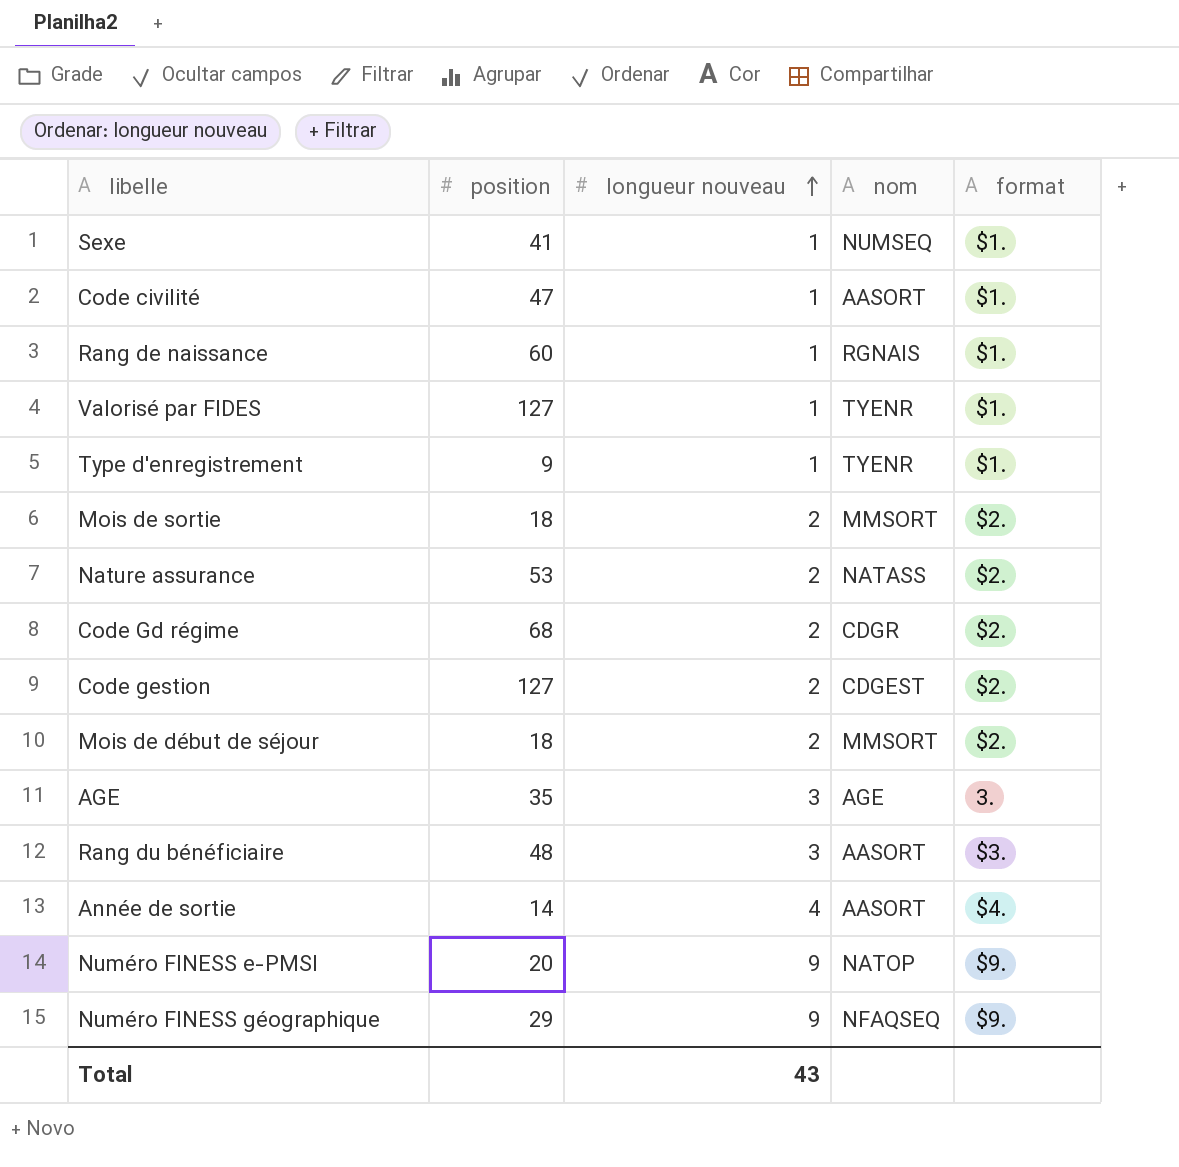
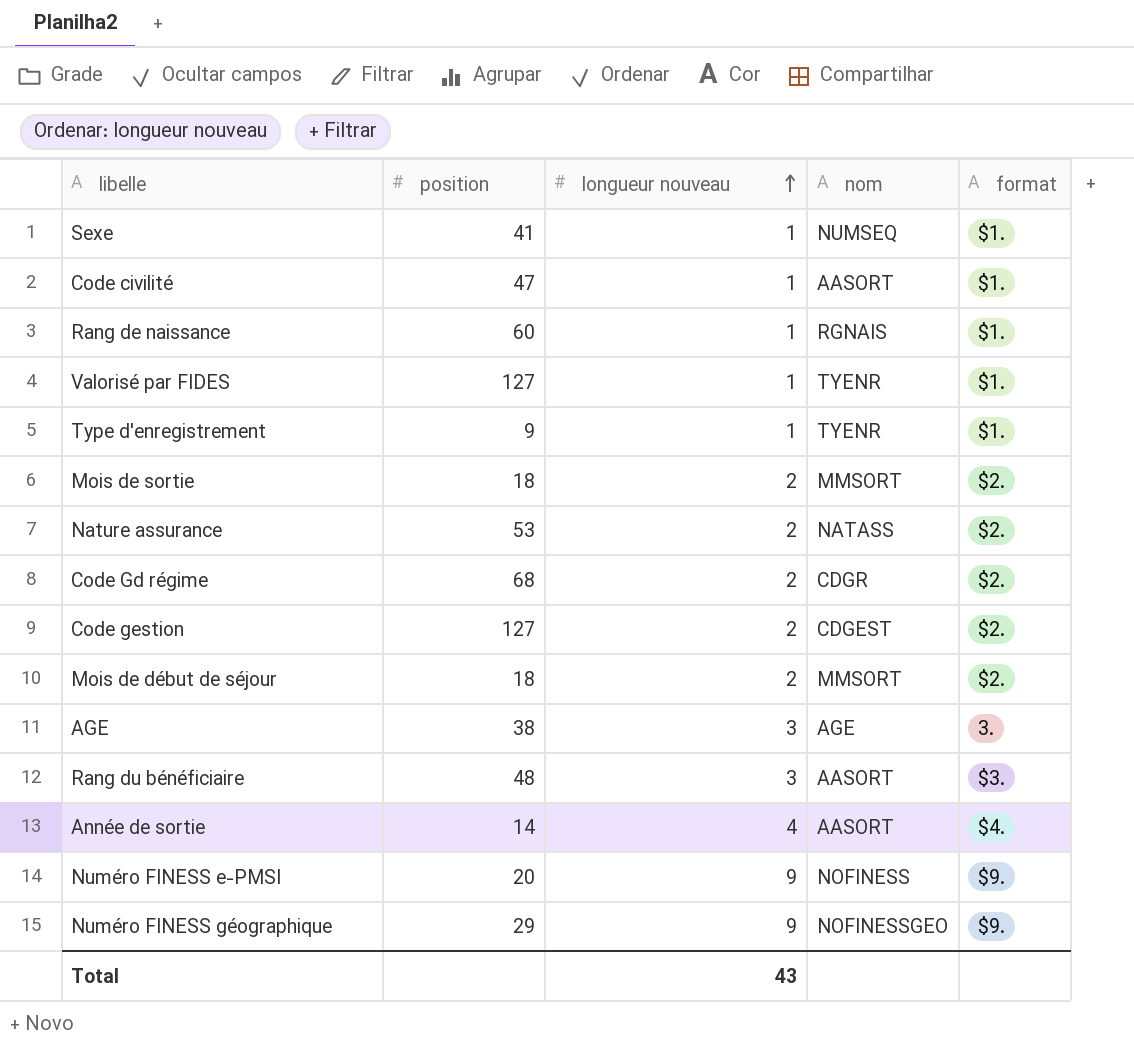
AGE | position: 35 -> 38
Numéro FINESS e-PMSI | nom: NATOP -> NOFINESS
Numéro FINESS géographique | nom: NFAQSEQ -> NOFINESSGEO

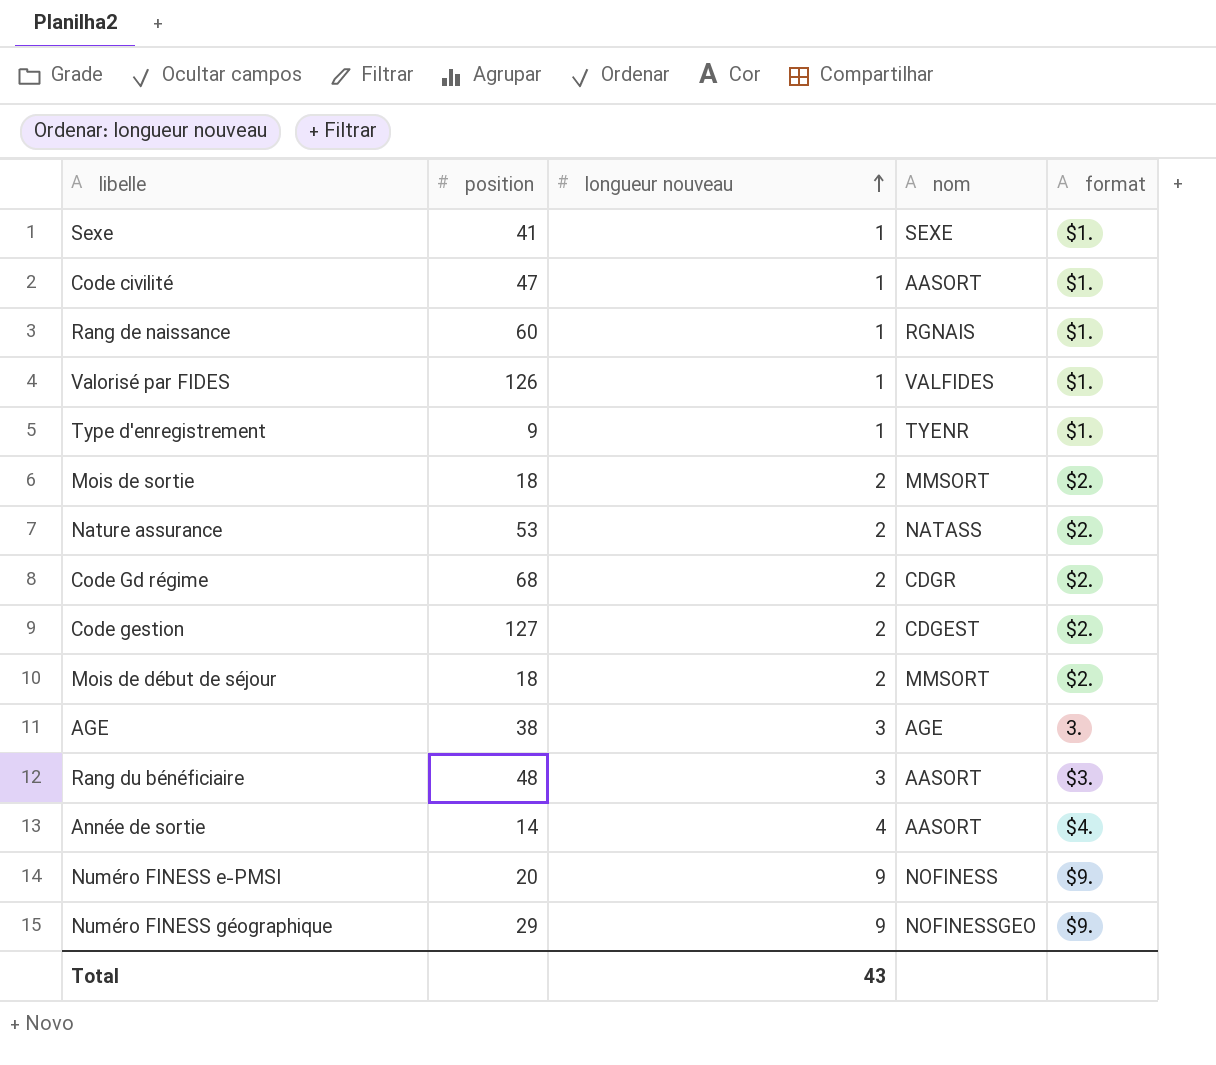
Sexe | nom: NUMSEQ -> SEXE
Valorisé par FIDES | position: 127 -> 126
Valorisé par FIDES | nom: TYENR -> VALFIDES

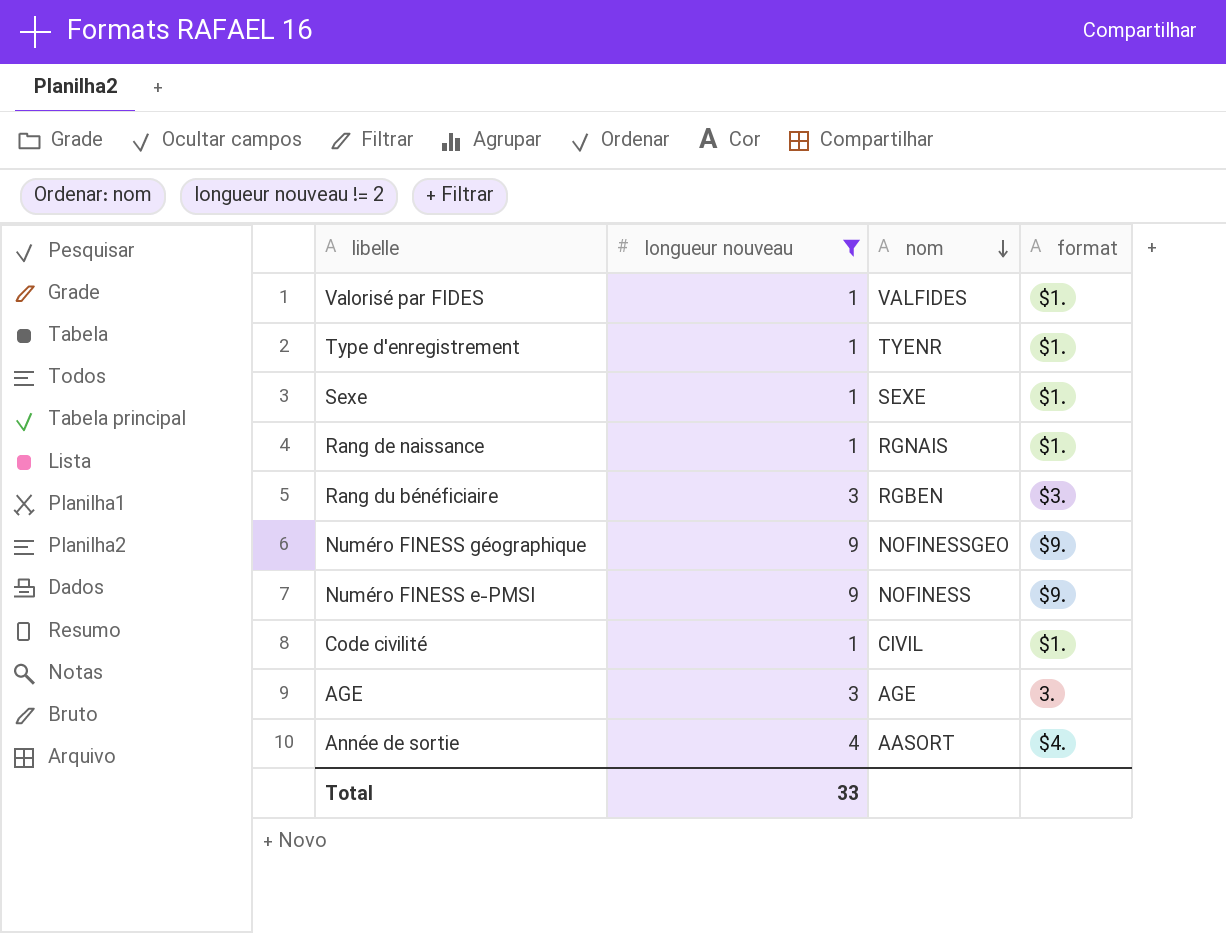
filter: none -> longueur nouveau != 2
row order: longueur nouveau ascending -> nom descending
column position | position: 2 -> none
Rang du bénéficiaire | nom: AASORT -> RGBEN
Code civilité | nom: AASORT -> CIVIL
Total | longueur nouveau: 43 -> 33

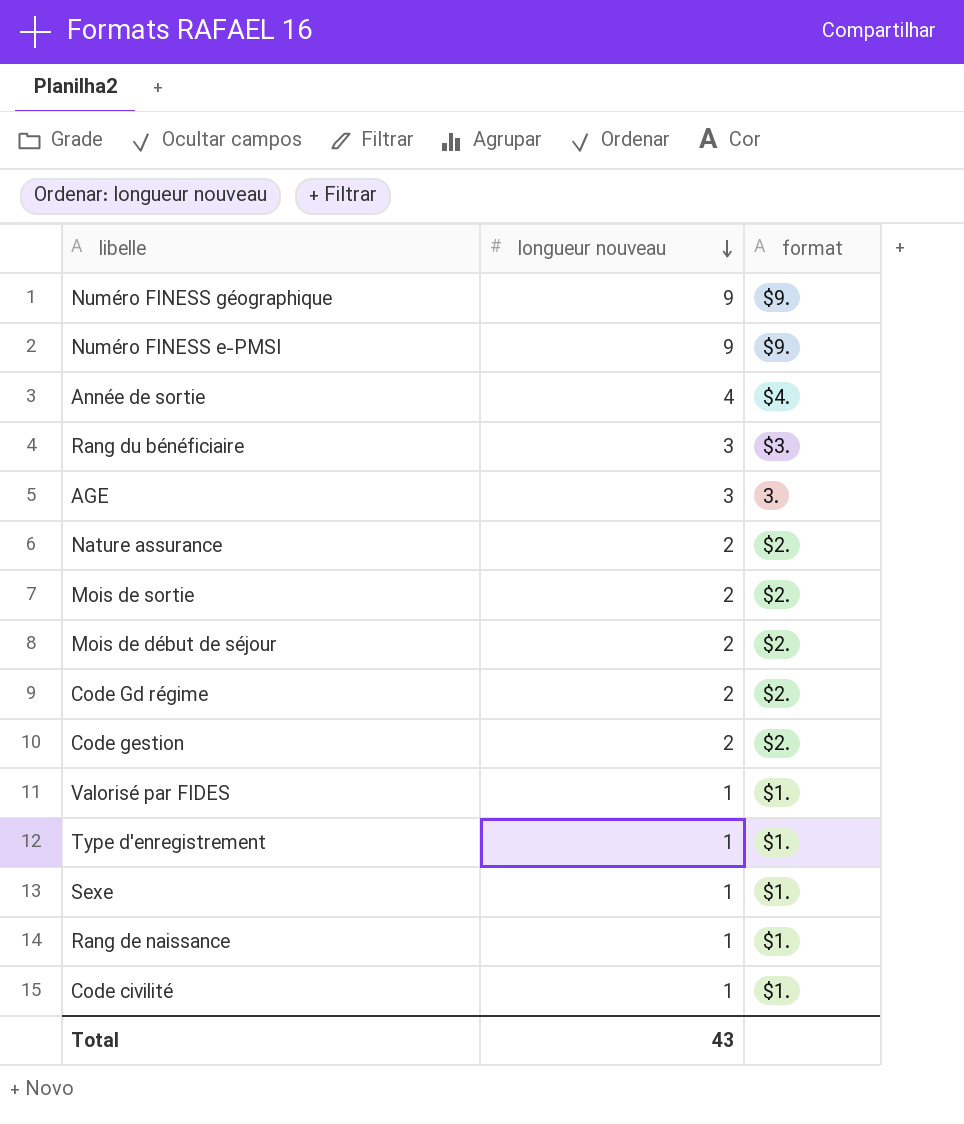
filter: longueur nouveau != 2 -> none
row order: nom descending -> longueur nouveau descending
column nom | position: 3 -> none
Total | longueur nouveau: 33 -> 43

